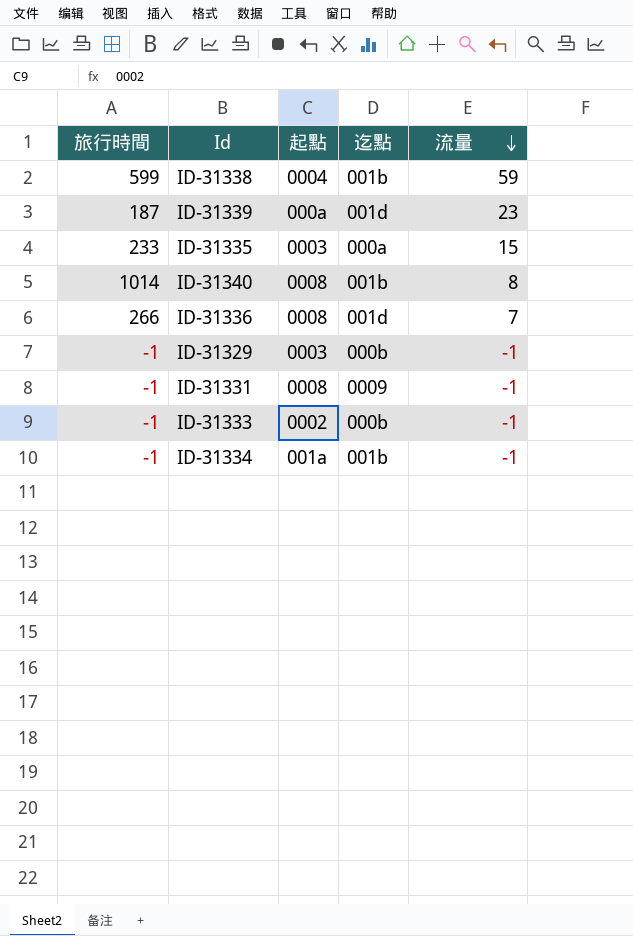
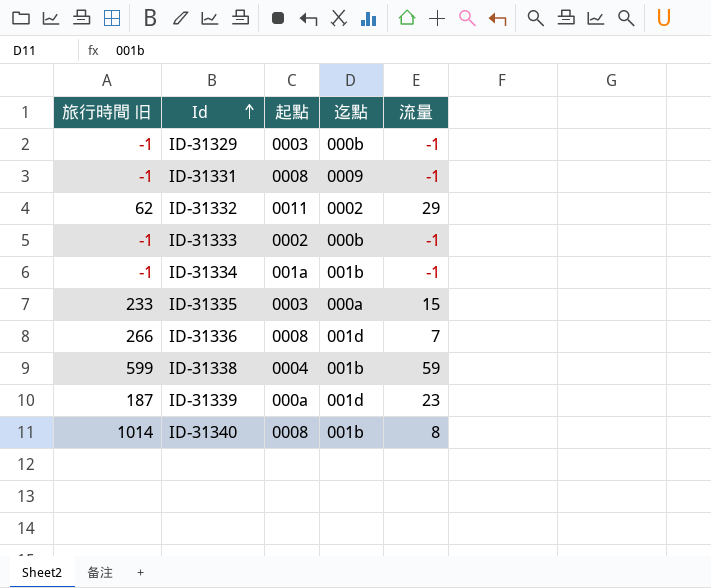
row order: 流量 descending -> Id ascending
column name: 旅行時間 -> 旅行時間 旧
row ID-31332: none -> 62 | 0011 | 0002 | 29

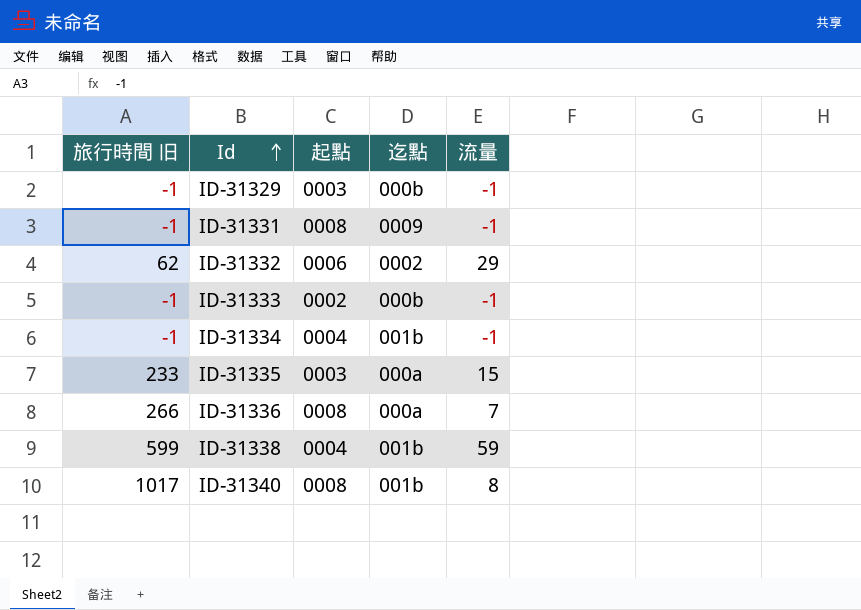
row ID-31339: 187 | 000a | 001d | 23 -> none
ID-31332 | 起點: 0011 -> 0006
ID-31334 | 起點: 001a -> 0004
ID-31336 | 迄點: 001d -> 000a
ID-31340 | 旅行時間 旧: 1014 -> 1017

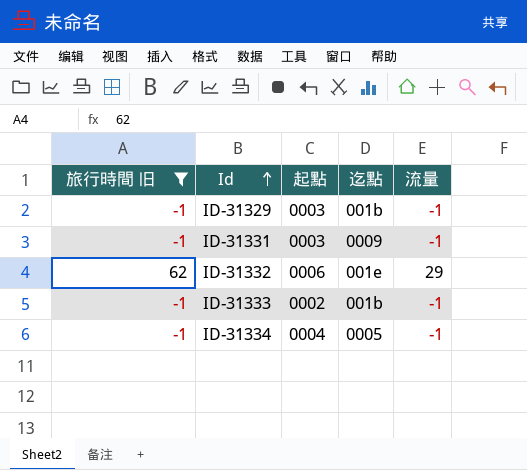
filter: none -> 旅行時間 旧 <= 62
ID-31329 | 迄點: 000b -> 001b
ID-31331 | 起點: 0008 -> 0003
ID-31332 | 迄點: 0002 -> 001e
ID-31333 | 迄點: 000b -> 001b
ID-31334 | 迄點: 001b -> 0005

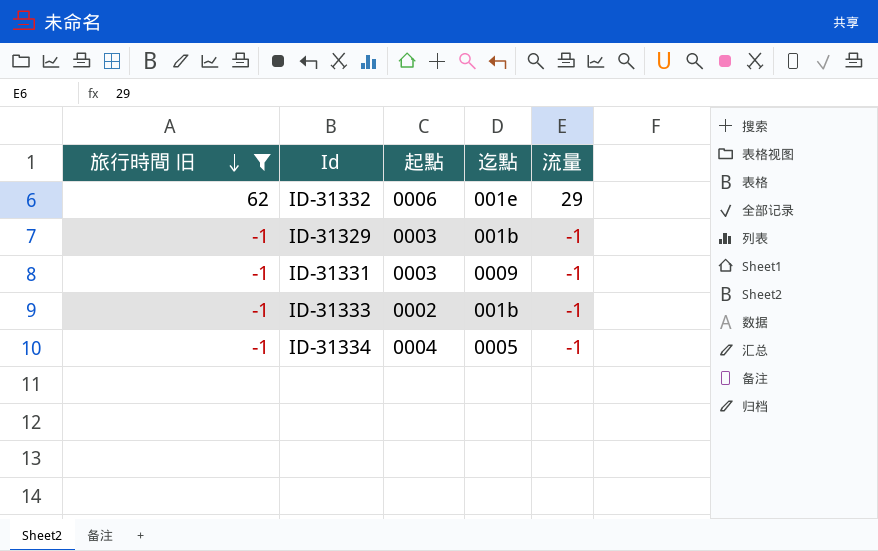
row order: Id ascending -> 旅行時間 旧 descending

